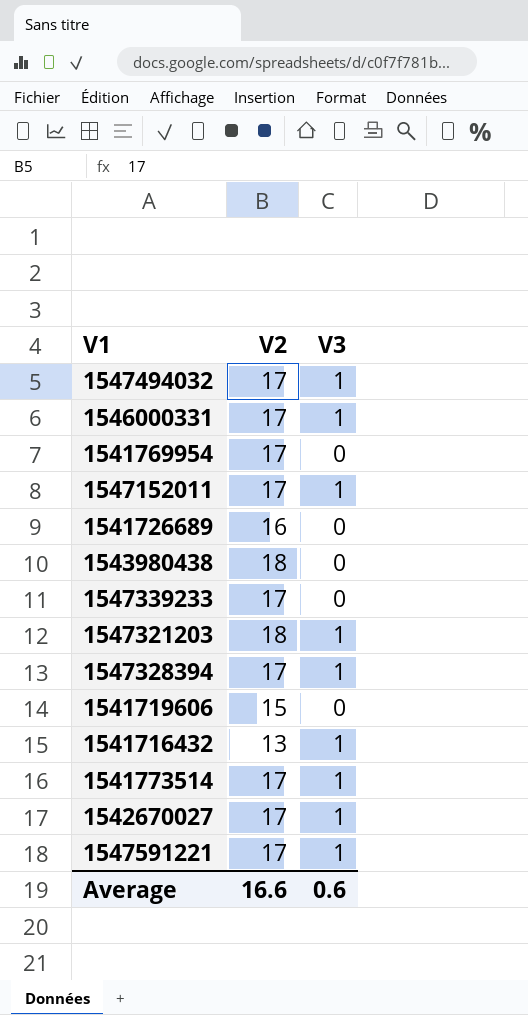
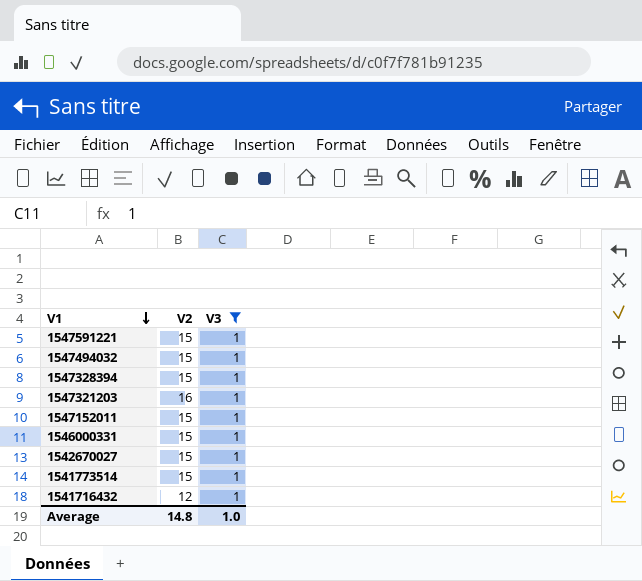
filter: none -> V3 = 1
row order: none -> V1 descending
1547591221 | V2: 17 -> 15
1547494032 | V2: 17 -> 15
1547328394 | V2: 17 -> 15
1547321203 | V2: 18 -> 16
1547152011 | V2: 17 -> 15
1546000331 | V2: 17 -> 15
1542670027 | V2: 17 -> 15
1541773514 | V2: 17 -> 15
1541716432 | V2: 13 -> 12
Average | V2: 16.6 -> 14.8
Average | V3: 0.6 -> 1.0

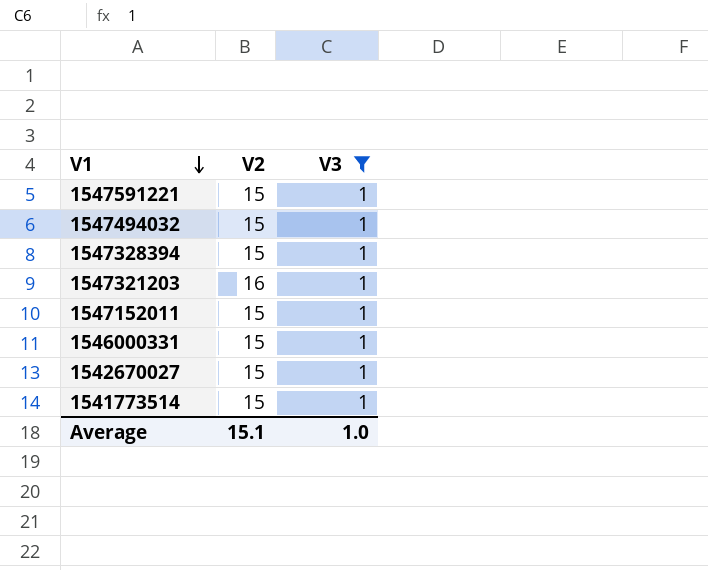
row 1541716432: 12 | 1 -> none
Average | V2: 14.8 -> 15.1

